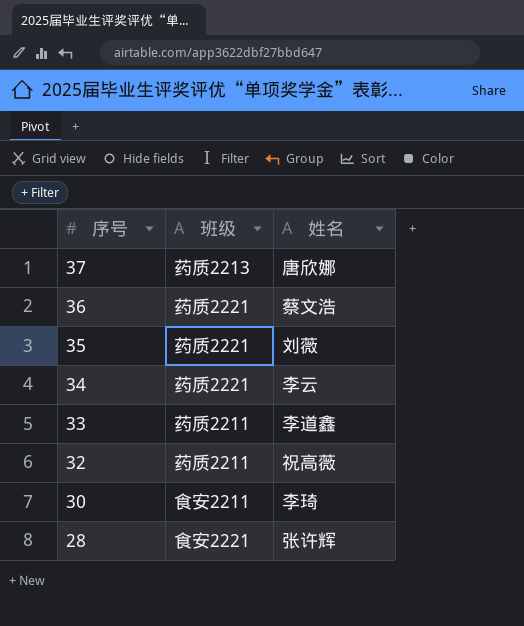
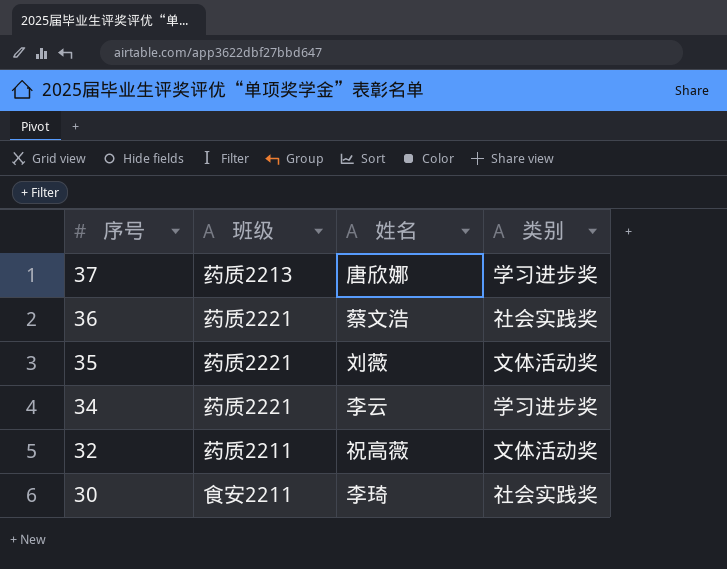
column 类别 | position: none -> 4
row 33: 药质2211 | 李道鑫 -> none
row 28: 食安2221 | 张许辉 -> none

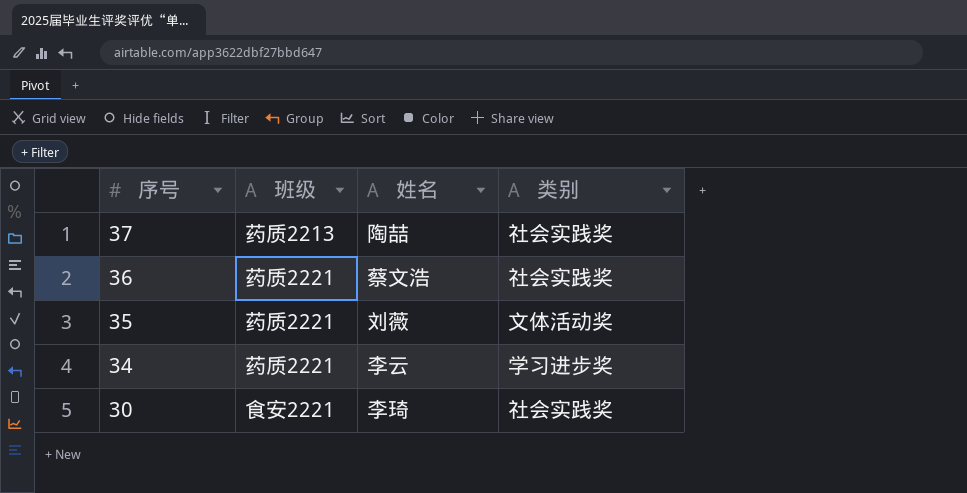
row 32: 药质2211 | 祝高薇 | 文体活动奖 -> none
37 | 姓名: 唐欣娜 -> 陶喆
37 | 类别: 学习进步奖 -> 社会实践奖
30 | 班级: 食安2211 -> 食安2221

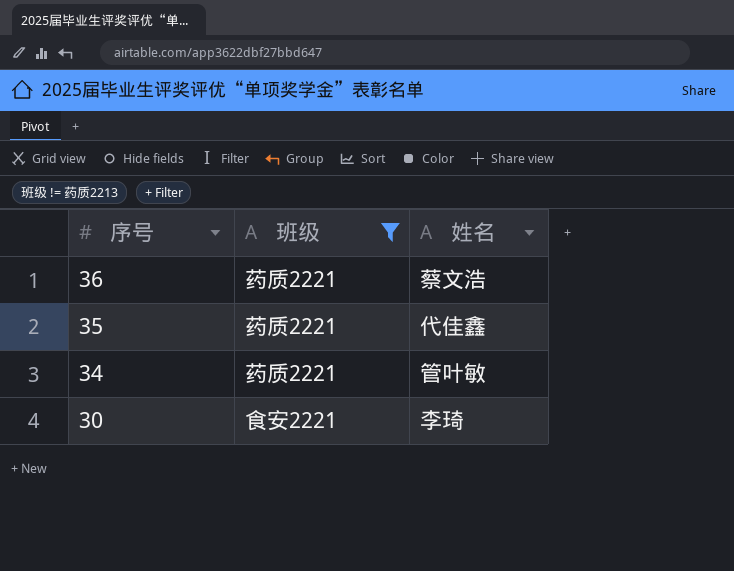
filter: none -> 班级 != 药质2213
column 类别 | position: 4 -> none
35 | 姓名: 刘薇 -> 代佳鑫
34 | 姓名: 李云 -> 管叶敏

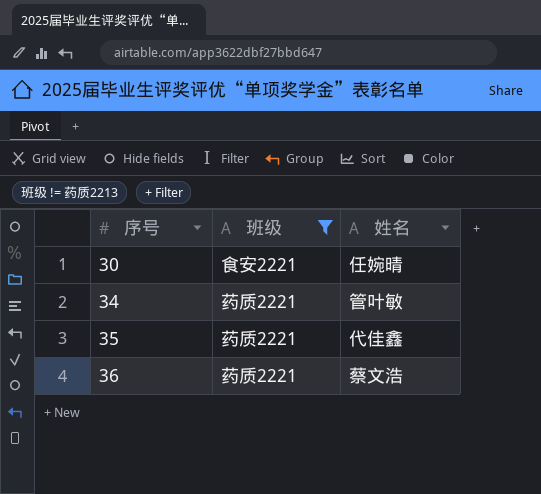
row order: 序号 descending -> 序号 ascending
30 | 姓名: 李琦 -> 任婉晴

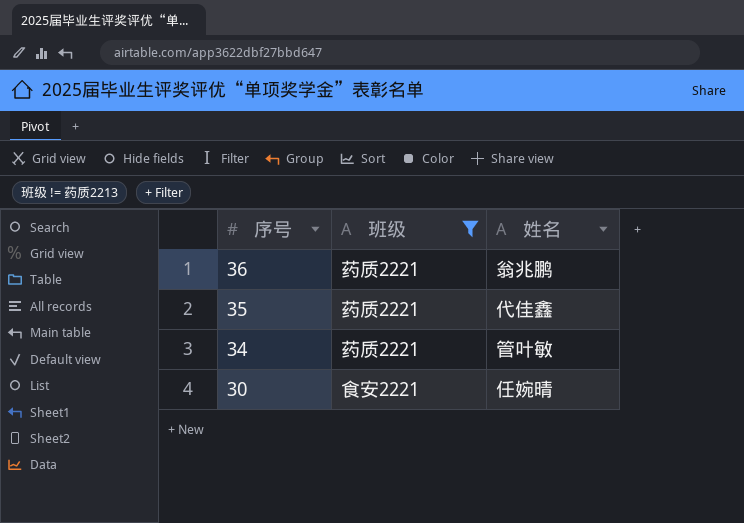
row order: 序号 ascending -> 序号 descending
36 | 姓名: 蔡文浩 -> 翁兆鹏

